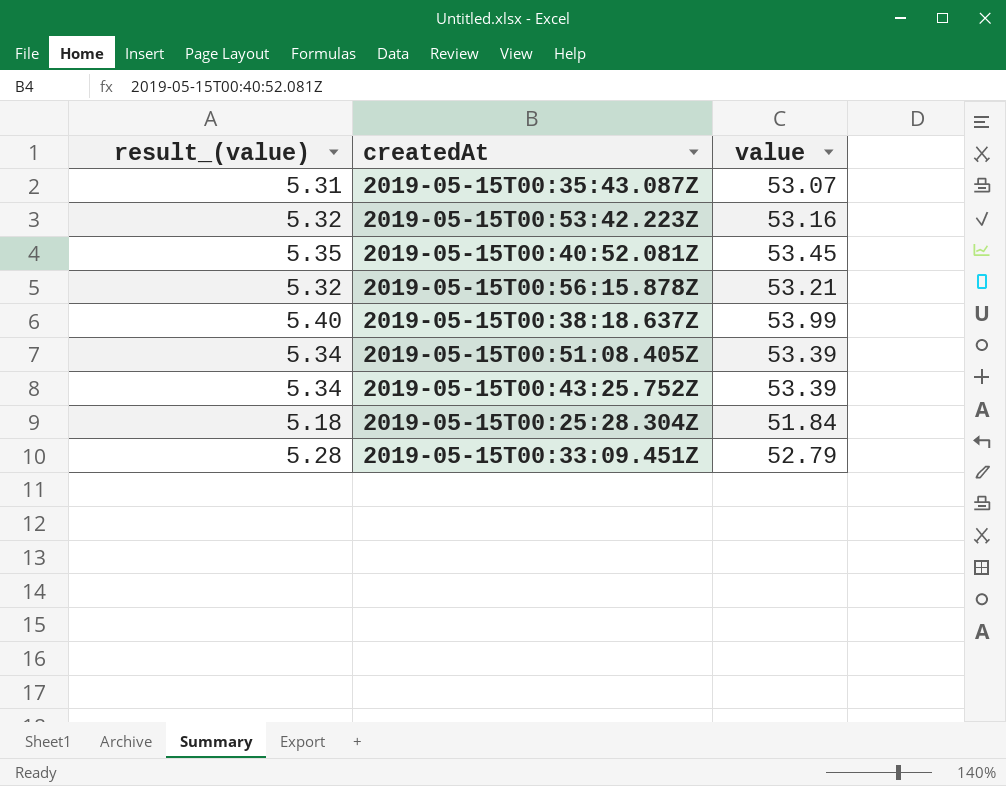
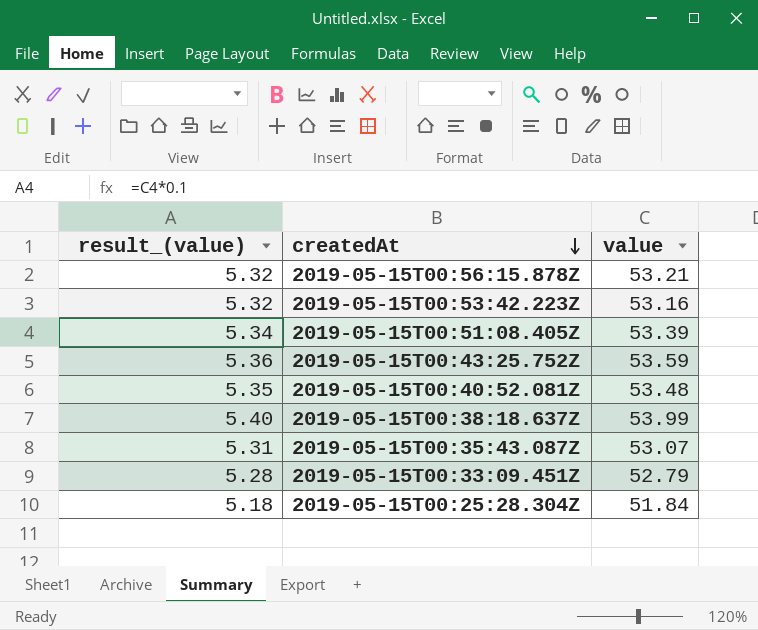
row order: none -> createdAt descending
2019-05-15T00:43:25.752Z | result_(value): 5.34 -> 5.36
2019-05-15T00:43:25.752Z | value: 53.39 -> 53.59
2019-05-15T00:40:52.081Z | value: 53.45 -> 53.48

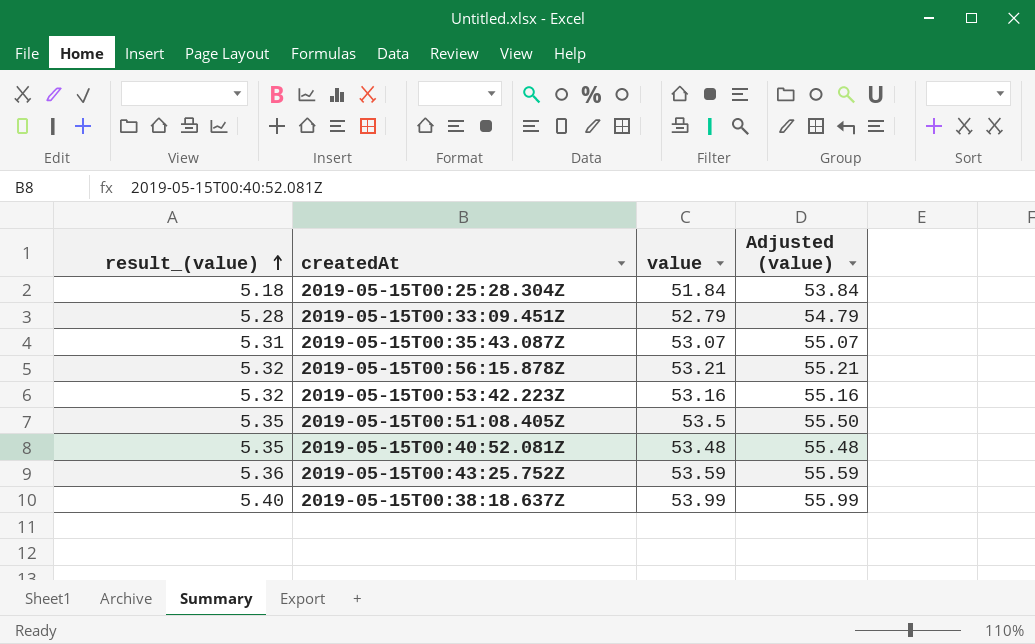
row order: createdAt descending -> result_(value) ascending
column Adjusted (value) | formula: none -> [value] + 2
2019-05-15T00:51:08.405Z | result_(value): 5.34 -> 5.35
2019-05-15T00:51:08.405Z | value: 53.39 -> 53.5

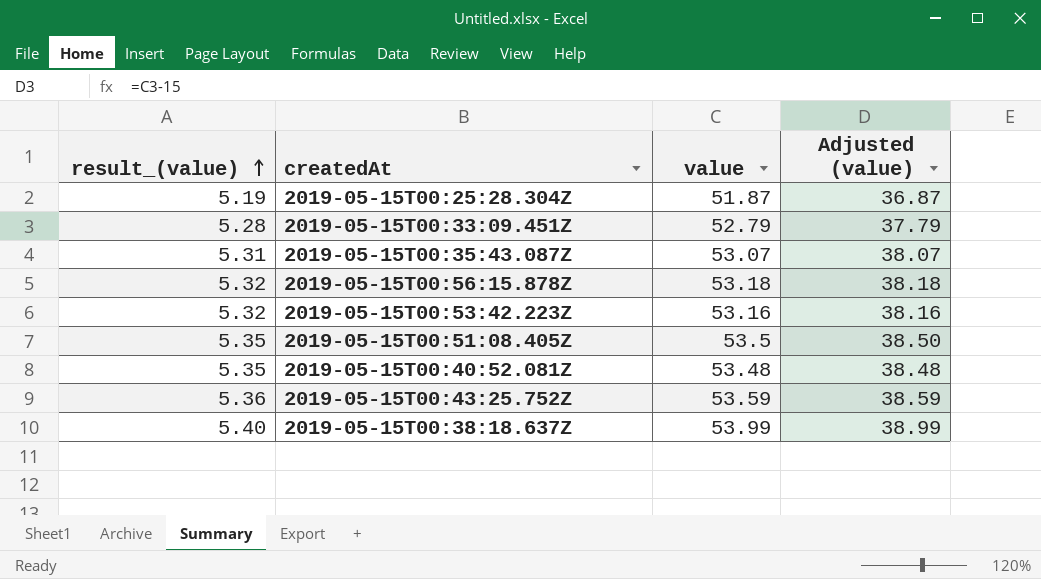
column Adjusted (value) | formula: [value] + 2 -> [value] - 15
2019-05-15T00:25:28.304Z | result_(value): 5.18 -> 5.19
2019-05-15T00:25:28.304Z | value: 51.84 -> 51.87
2019-05-15T00:56:15.878Z | value: 53.21 -> 53.18

